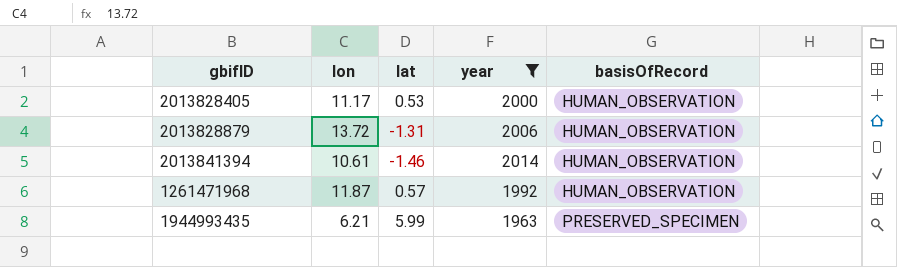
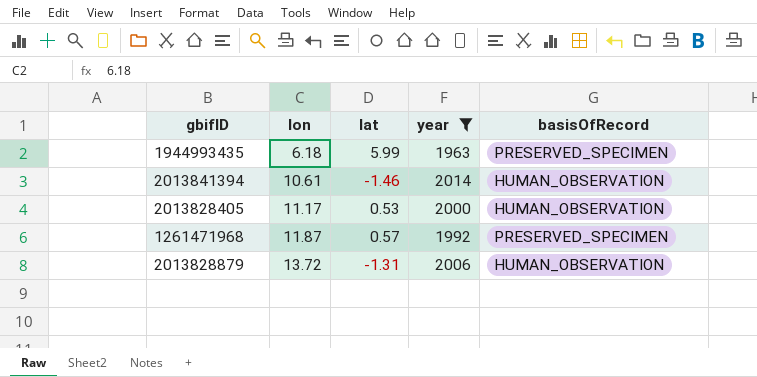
row order: basisOfRecord ascending -> lon ascending
1944993435 | lon: 6.21 -> 6.18
1261471968 | basisOfRecord: HUMAN_OBSERVATION -> PRESERVED_SPECIMEN

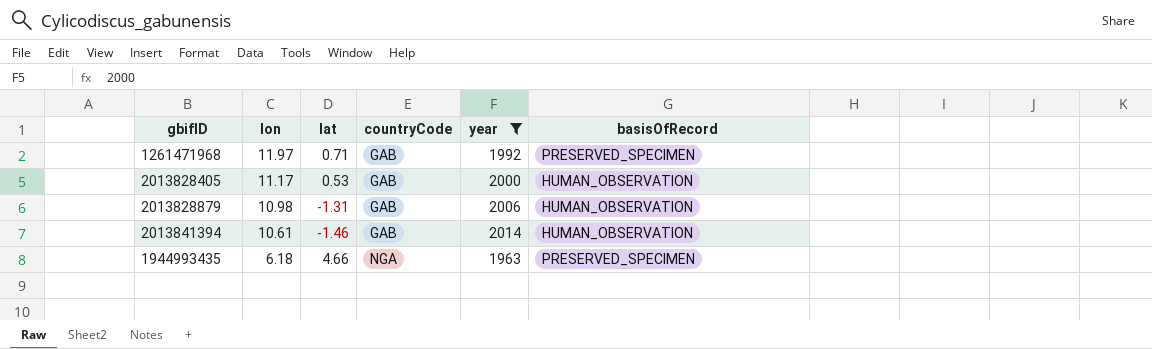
row order: lon ascending -> lon descending
column countryCode | position: none -> 4
1261471968 | lon: 11.87 -> 11.97
1261471968 | lat: 0.57 -> 0.71
2013828879 | lon: 13.72 -> 10.98
1944993435 | lat: 5.99 -> 4.66

